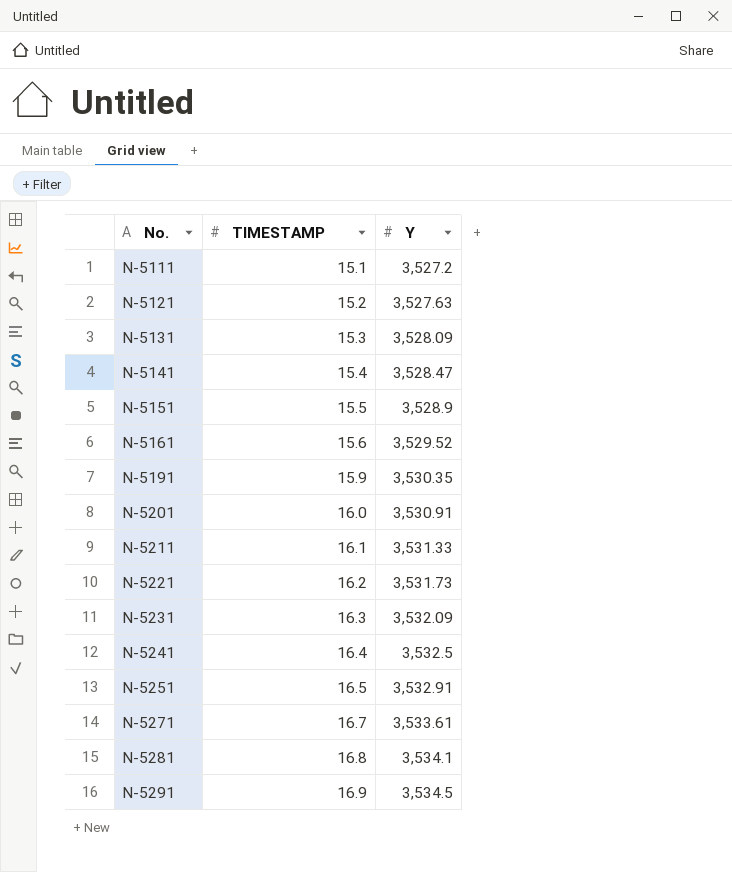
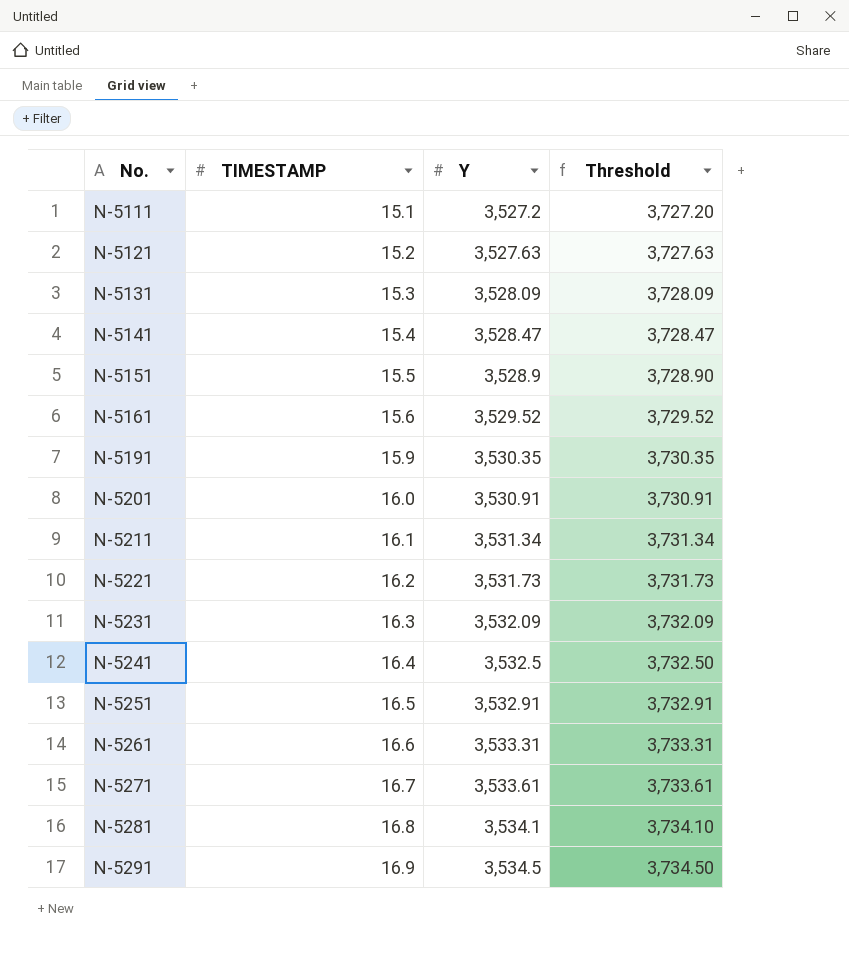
column Threshold | formula: none -> [Y] + 200
N-5211 | Y: 3,531.33 -> 3,531.34
row N-5261: none -> 16.6 | 3,533.31 | 3,733.31

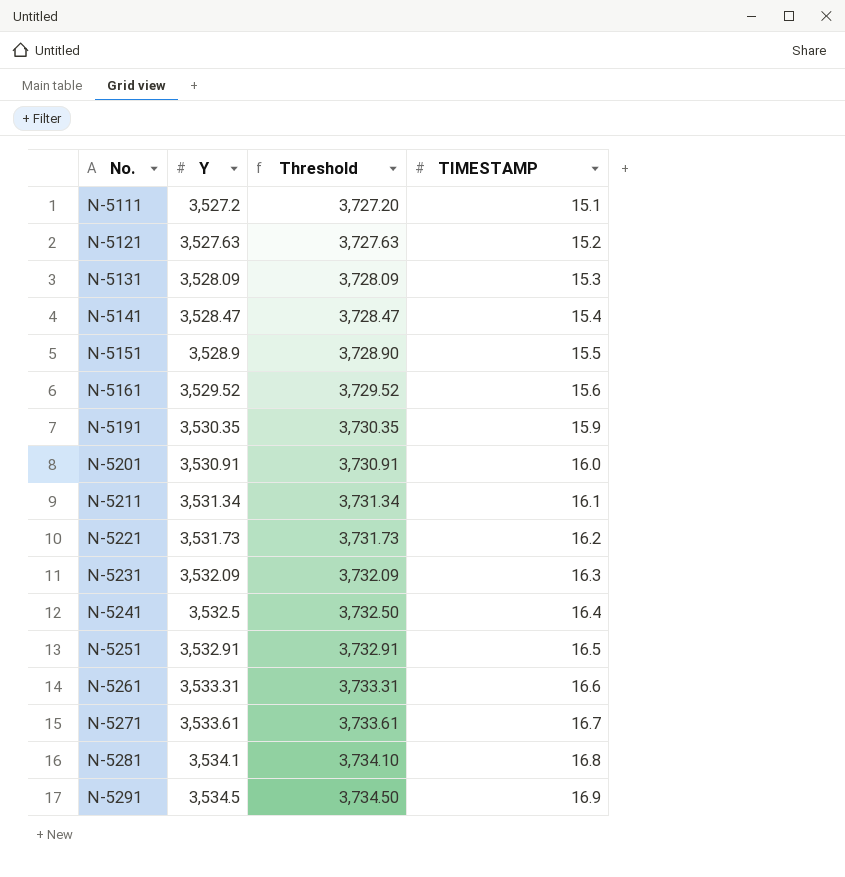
column TIMESTAMP | position: 2 -> 4

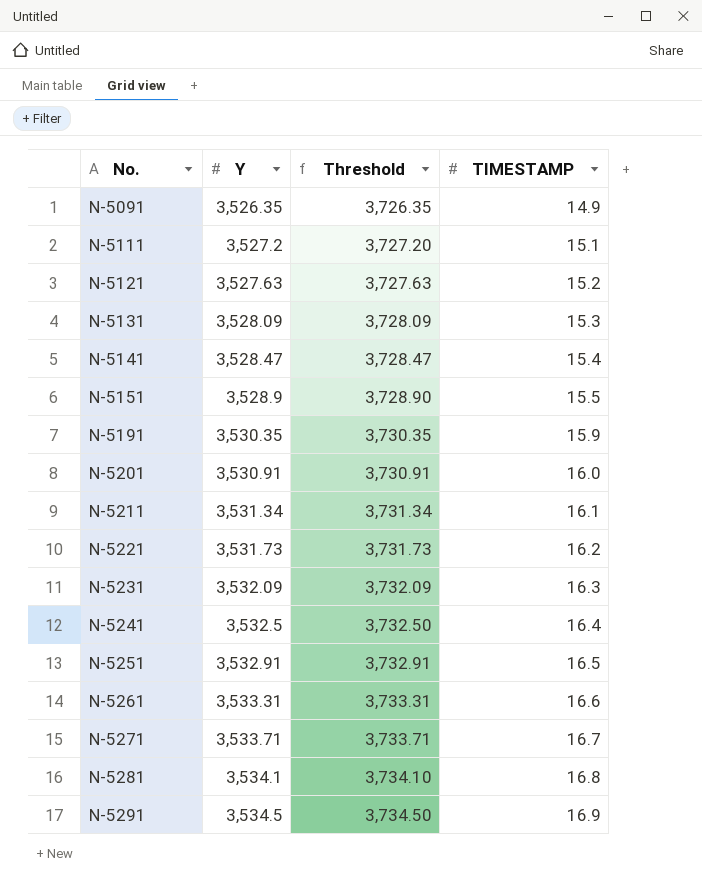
row N-5161: 3,529.52 | 3,729.52 | 15.6 -> none
row N-5091: none -> 3,526.35 | 3,726.35 | 14.9
N-5271 | Y: 3,533.61 -> 3,533.71
N-5271 | Threshold: 3,733.61 -> 3,733.71

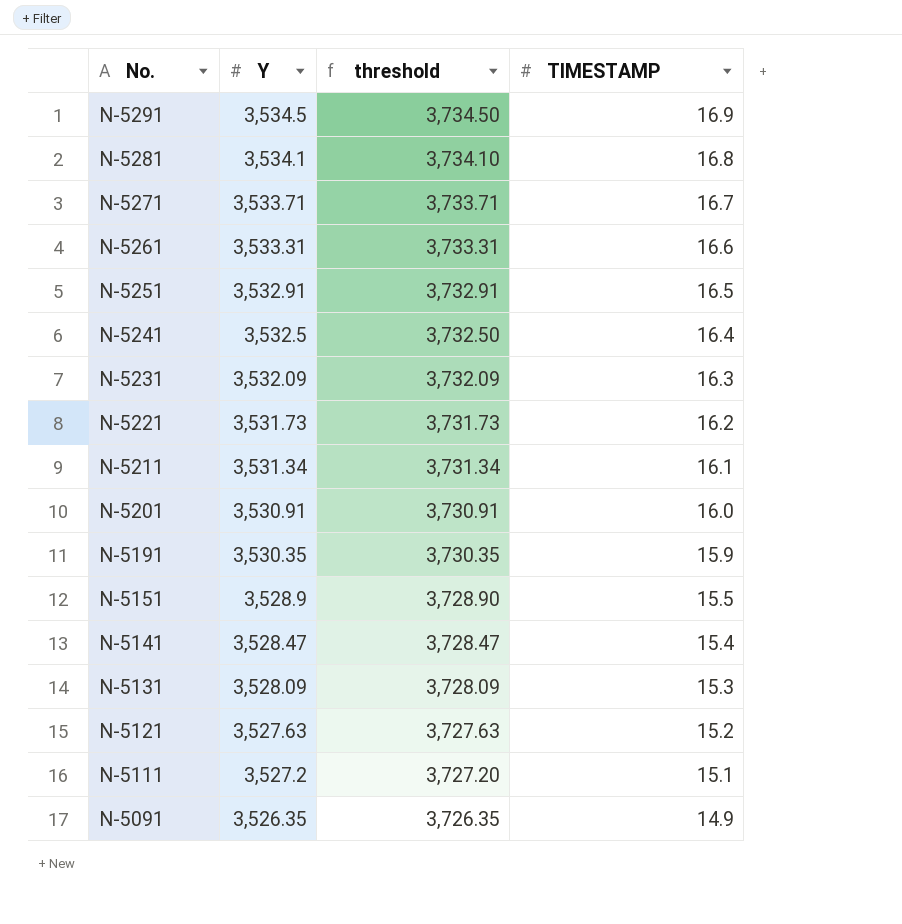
row order: No. ascending -> No. descending
column name: Threshold -> threshold

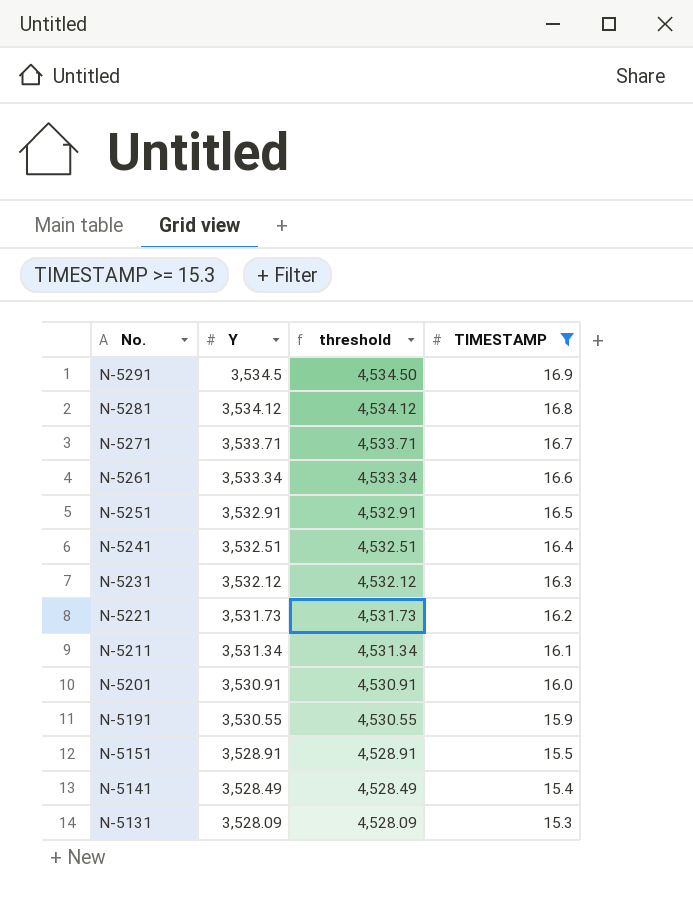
filter: none -> TIMESTAMP >= 15.3
column threshold | formula: [Y] + 200 -> [Y] + 1000
N-5281 | Y: 3,534.1 -> 3,534.12
N-5261 | Y: 3,533.31 -> 3,533.34
N-5241 | Y: 3,532.5 -> 3,532.51
N-5231 | Y: 3,532.09 -> 3,532.12
N-5191 | Y: 3,530.35 -> 3,530.55
N-5151 | Y: 3,528.9 -> 3,528.91
N-5141 | Y: 3,528.47 -> 3,528.49

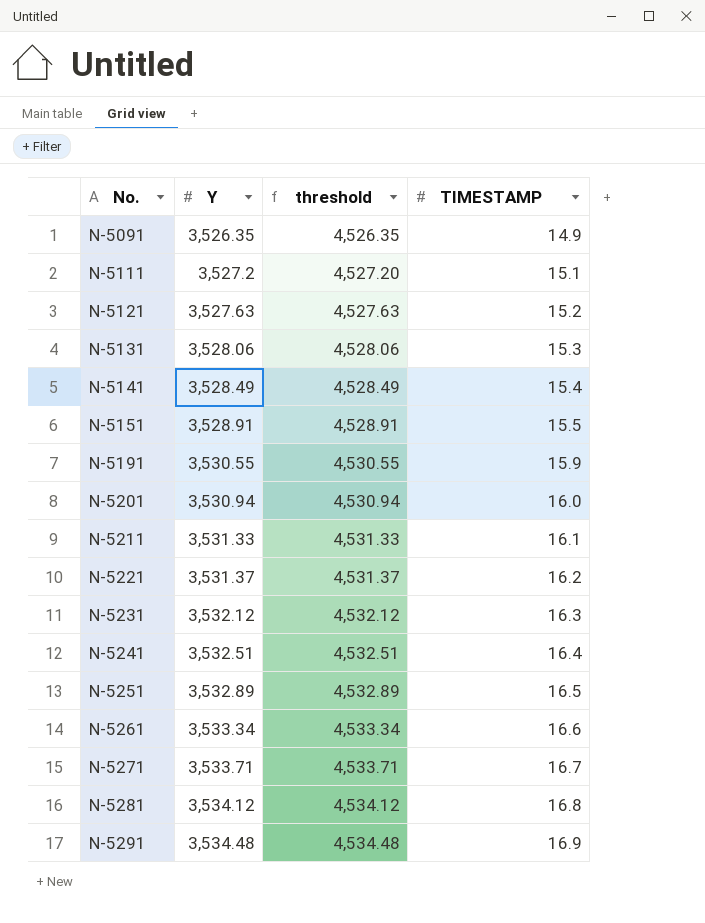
filter: TIMESTAMP >= 15.3 -> none
row order: No. descending -> No. ascending
N-5131 | Y: 3,528.09 -> 3,528.06
N-5131 | threshold: 4,528.09 -> 4,528.06
N-5201 | Y: 3,530.91 -> 3,530.94
N-5201 | threshold: 4,530.91 -> 4,530.94
N-5211 | Y: 3,531.34 -> 3,531.33
N-5211 | threshold: 4,531.34 -> 4,531.33
N-5221 | Y: 3,531.73 -> 3,531.37
N-5221 | threshold: 4,531.73 -> 4,531.37
N-5251 | Y: 3,532.91 -> 3,532.89
N-5251 | threshold: 4,532.91 -> 4,532.89
N-5291 | Y: 3,534.5 -> 3,534.48
N-5291 | threshold: 4,534.50 -> 4,534.48

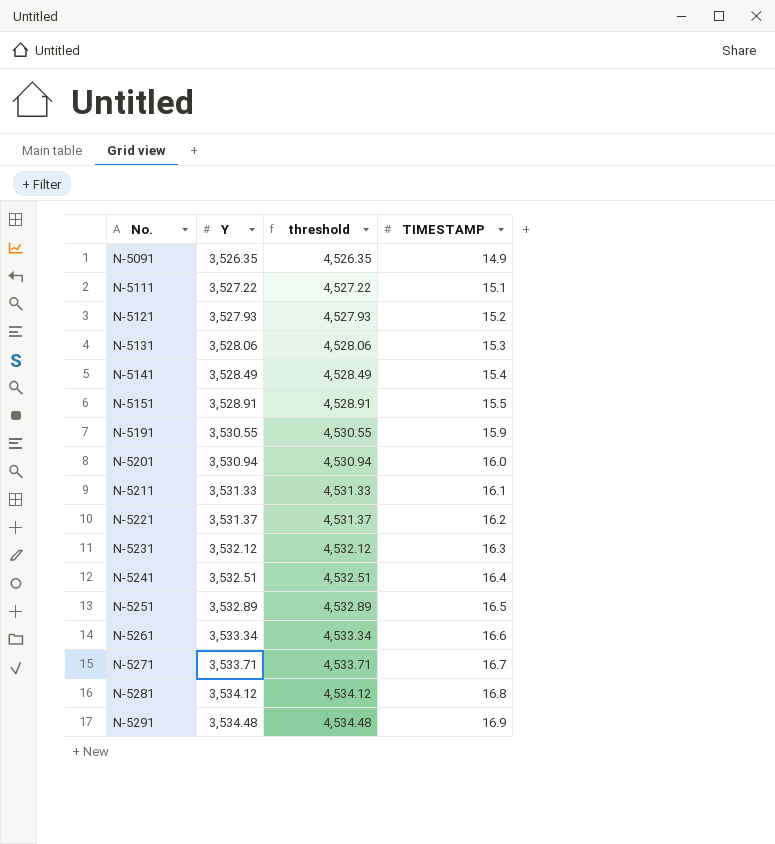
N-5111 | Y: 3,527.2 -> 3,527.22
N-5111 | threshold: 4,527.20 -> 4,527.22
N-5121 | Y: 3,527.63 -> 3,527.93
N-5121 | threshold: 4,527.63 -> 4,527.93

